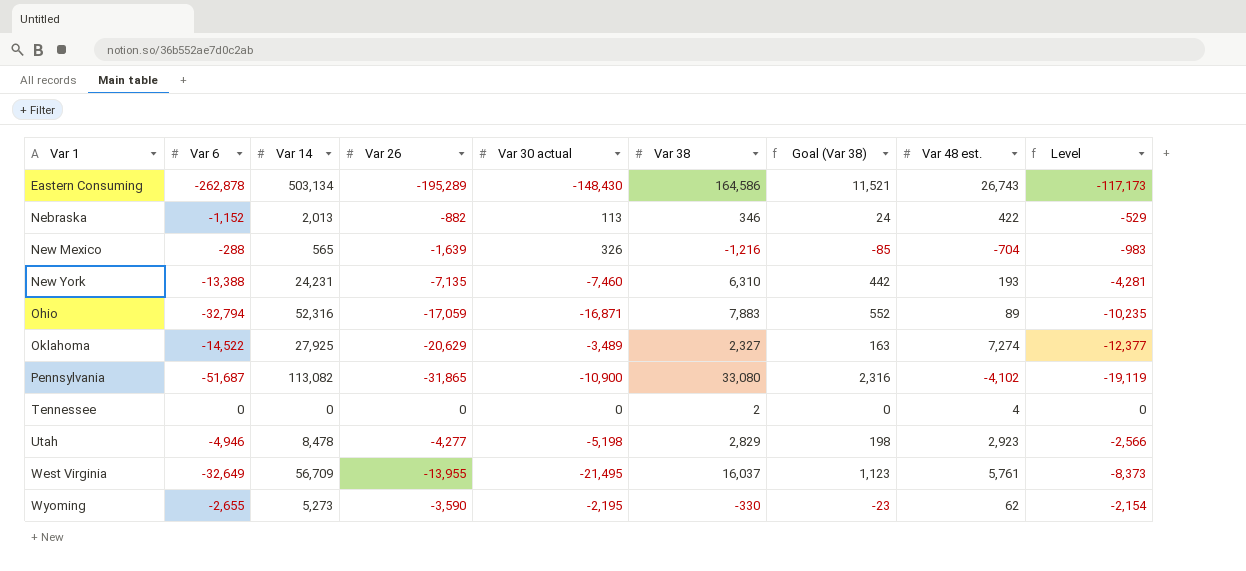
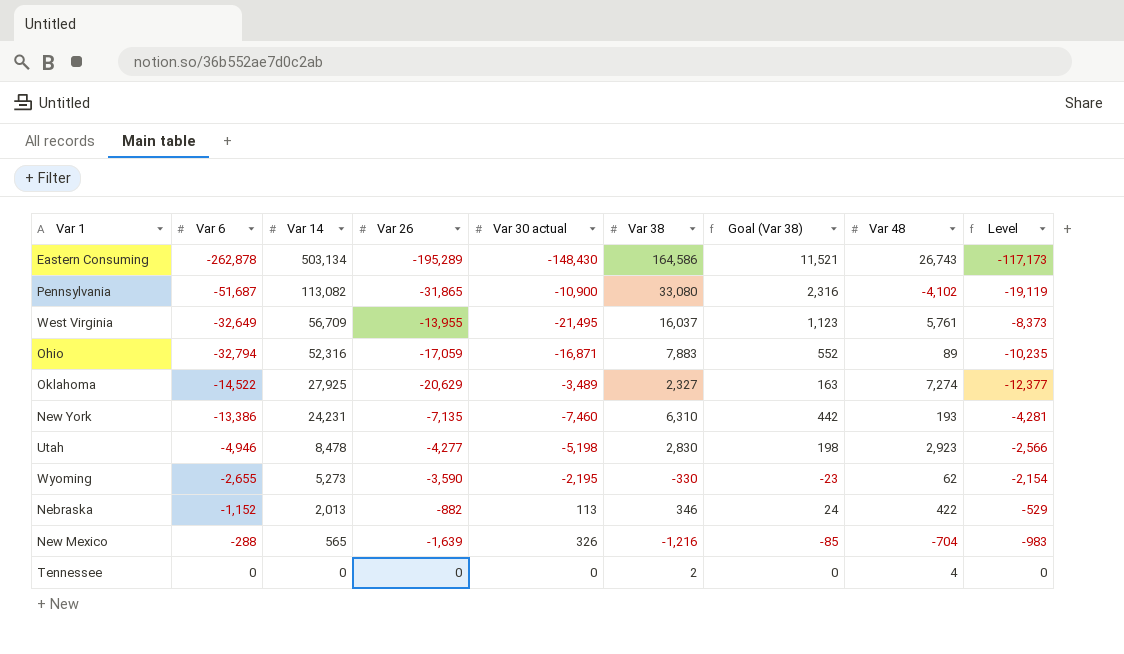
row order: Var 1 ascending -> Var 14 descending
column name: Var 48 est. -> Var 48
New York | Var 6: -13,388 -> -13,386
Utah | Var 38: 2,829 -> 2,830

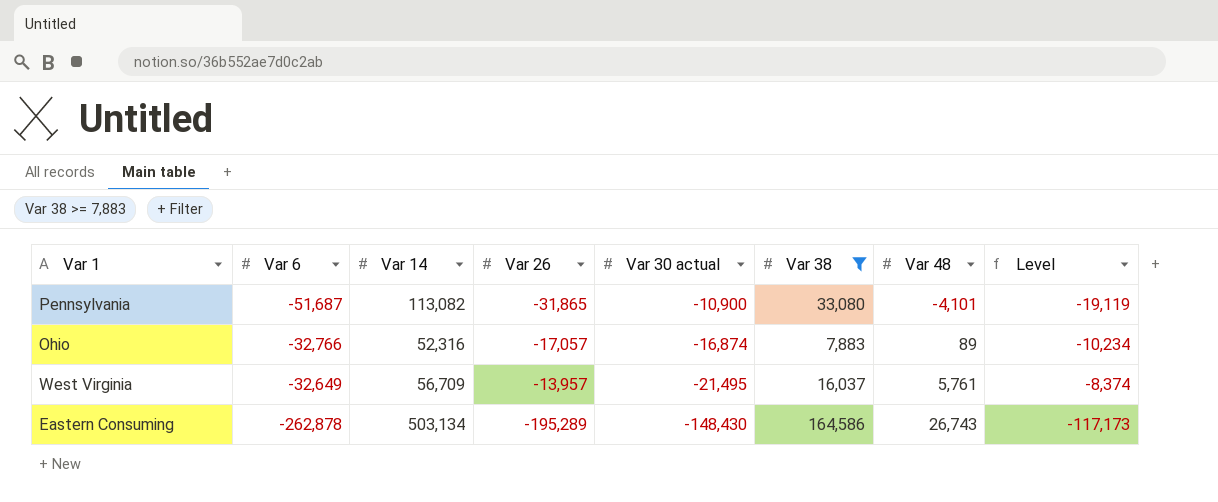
filter: none -> Var 38 >= 7,883
row order: Var 14 descending -> Var 30 actual descending
column Goal (Var 38) | formula: [Var 38] * 0.07 -> none
Pennsylvania | Var 48: -4,102 -> -4,101
Ohio | Var 6: -32,794 -> -32,766
Ohio | Var 26: -17,059 -> -17,057
Ohio | Var 30 actual: -16,871 -> -16,874
Ohio | Level: -10,235 -> -10,234
West Virginia | Var 26: -13,955 -> -13,957
West Virginia | Level: -8,373 -> -8,374

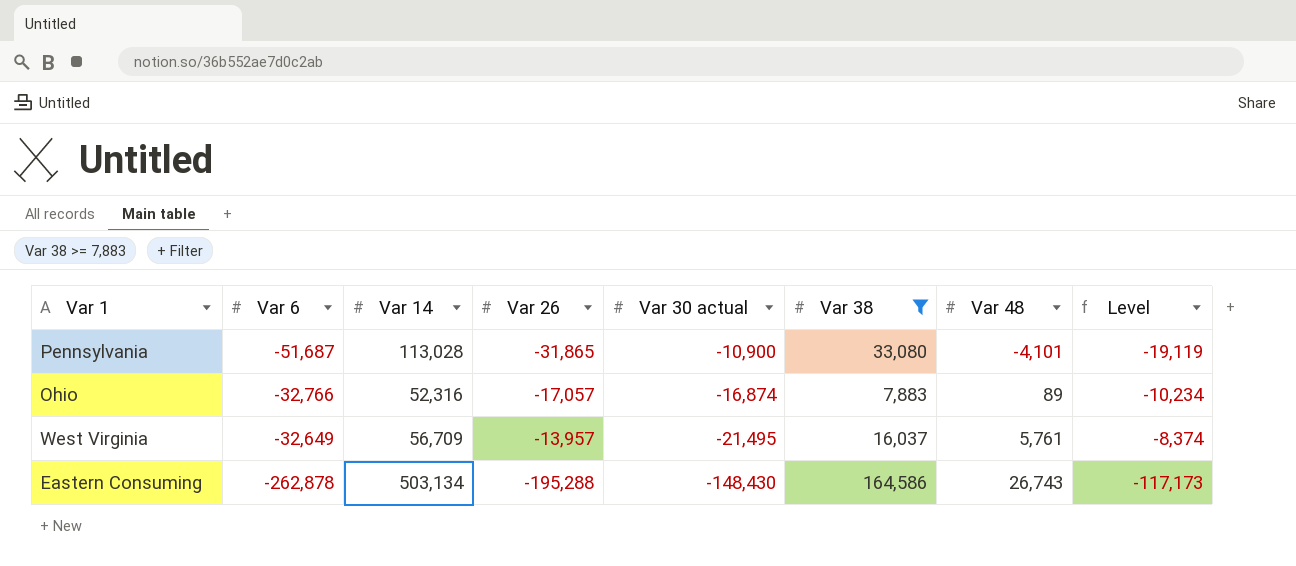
Pennsylvania | Var 14: 113,082 -> 113,028
Eastern Consuming | Var 26: -195,289 -> -195,288

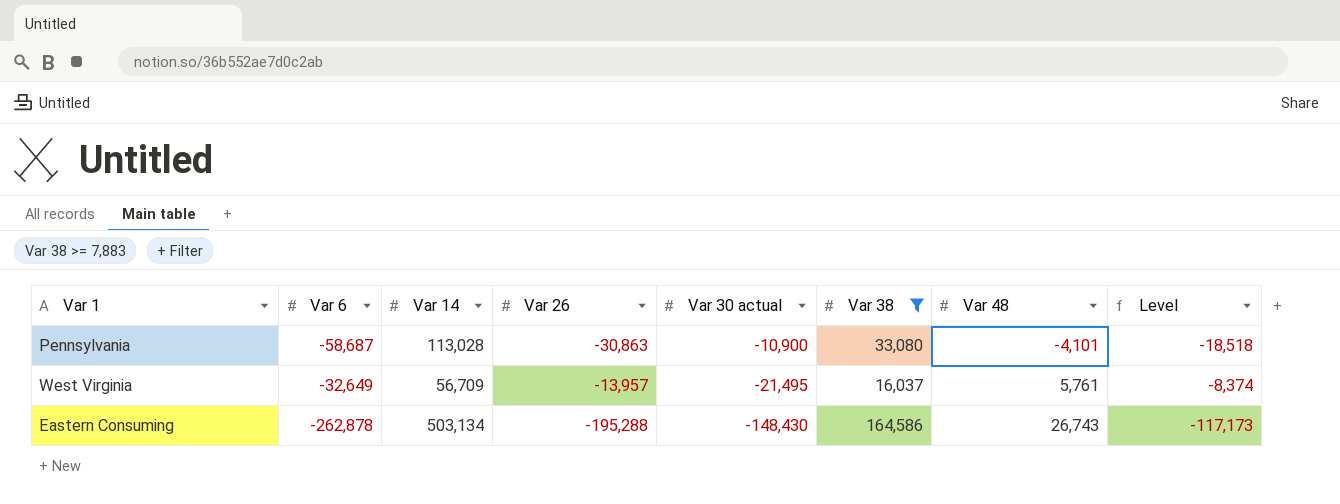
row Ohio: -32,766 | 52,316 | -17,057 | -16,874 | 7,883 | 89 | -10,234 -> none
Pennsylvania | Var 6: -51,687 -> -58,687
Pennsylvania | Var 26: -31,865 -> -30,863
Pennsylvania | Level: -19,119 -> -18,518

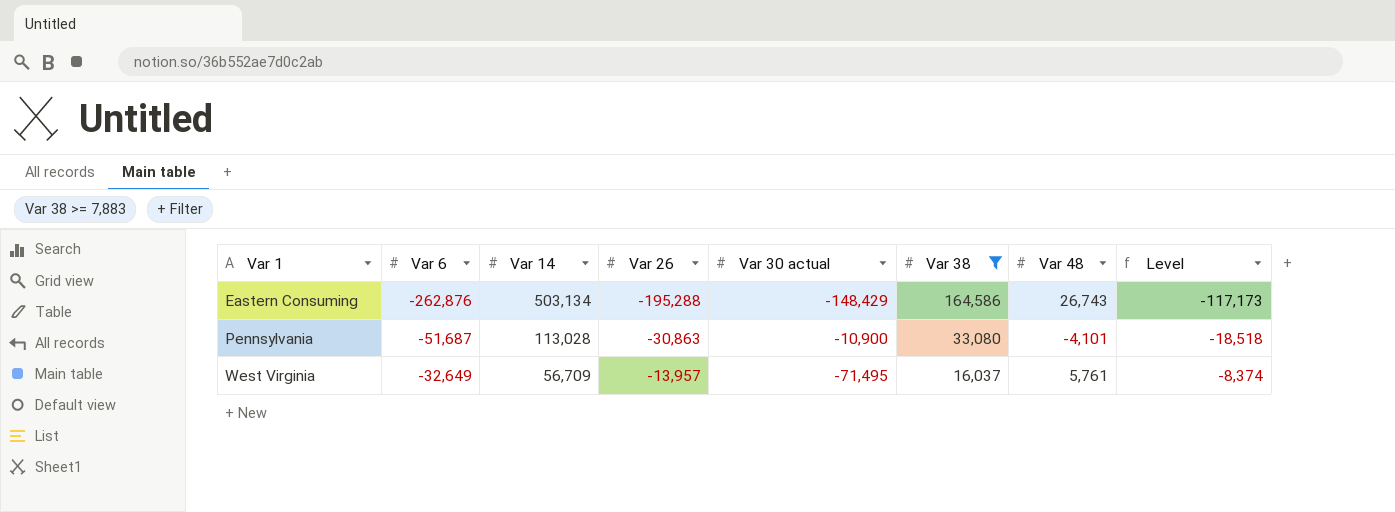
row order: Var 30 actual descending -> Var 1 ascending
Eastern Consuming | Var 6: -262,878 -> -262,876
Eastern Consuming | Var 30 actual: -148,430 -> -148,429
Pennsylvania | Var 6: -58,687 -> -51,687
West Virginia | Var 30 actual: -21,495 -> -71,495

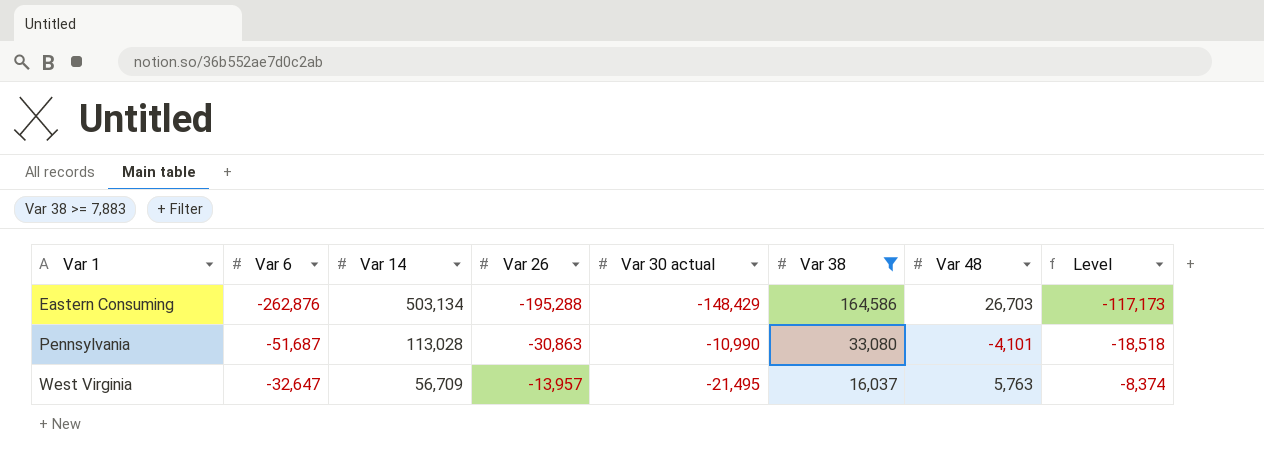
Eastern Consuming | Var 48: 26,743 -> 26,703
Pennsylvania | Var 30 actual: -10,900 -> -10,990
West Virginia | Var 6: -32,649 -> -32,647
West Virginia | Var 30 actual: -71,495 -> -21,495
West Virginia | Var 48: 5,761 -> 5,763

